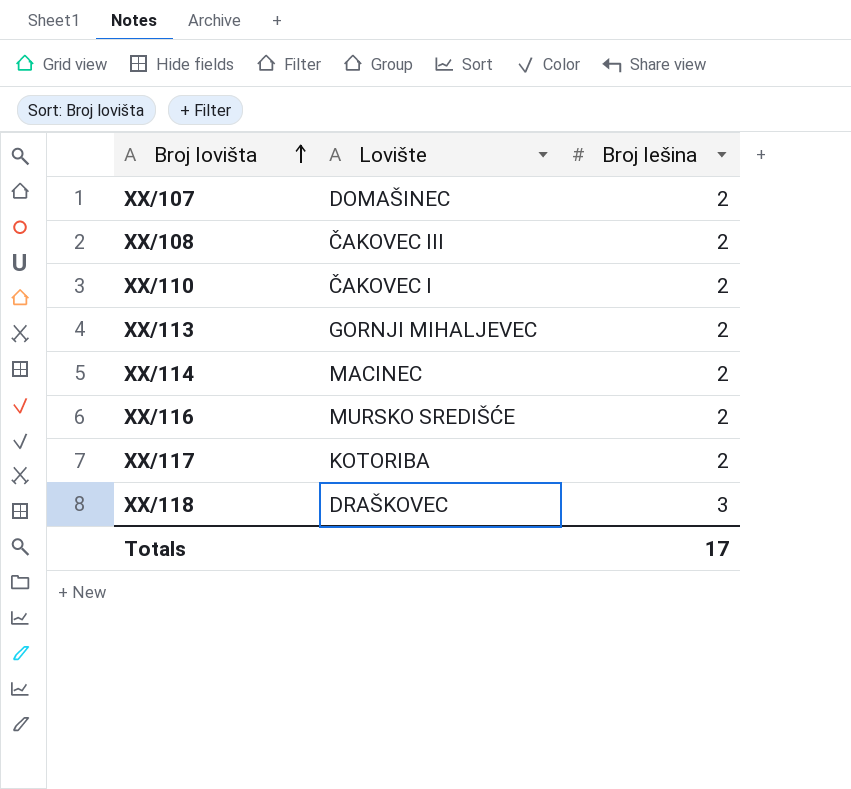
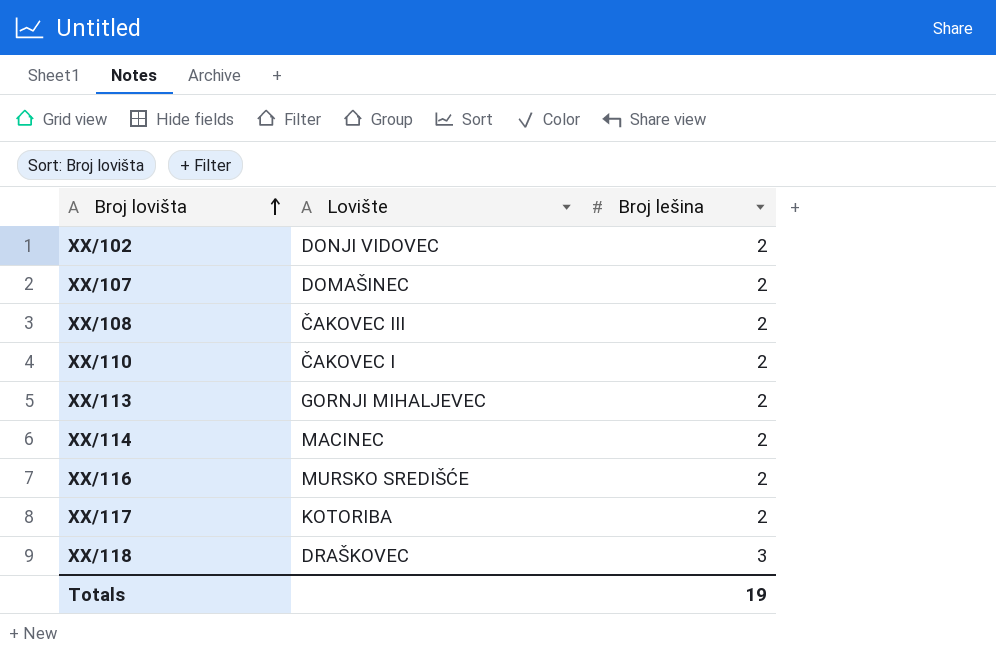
row XX/102: none -> DONJI VIDOVEC | 2
Totals | Broj lešina: 17 -> 19

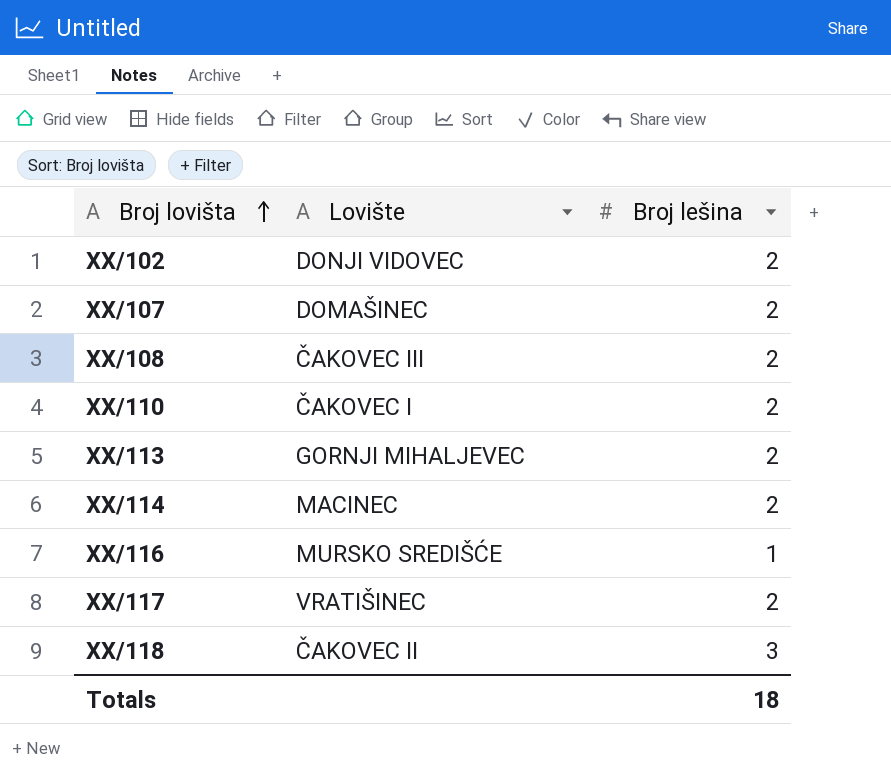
XX/116 | Broj lešina: 2 -> 1
XX/117 | Lovište: KOTORIBA -> VRATIŠINEC
XX/118 | Lovište: DRAŠKOVEC -> ČAKOVEC II
Totals | Broj lešina: 19 -> 18

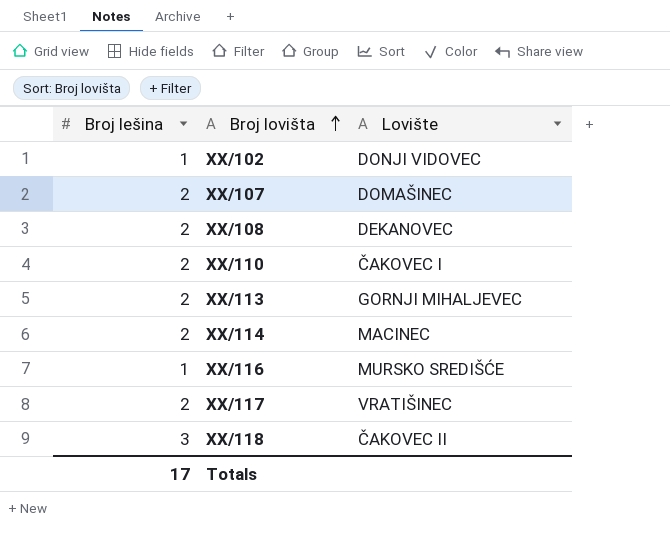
column Broj lešina | position: 3 -> 1
XX/102 | Broj lešina: 2 -> 1
XX/108 | Lovište: ČAKOVEC III -> DEKANOVEC
Totals | Broj lešina: 18 -> 17

